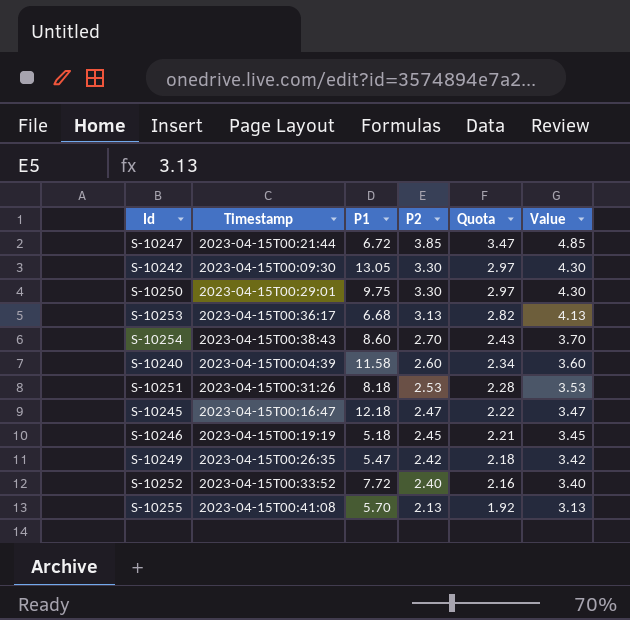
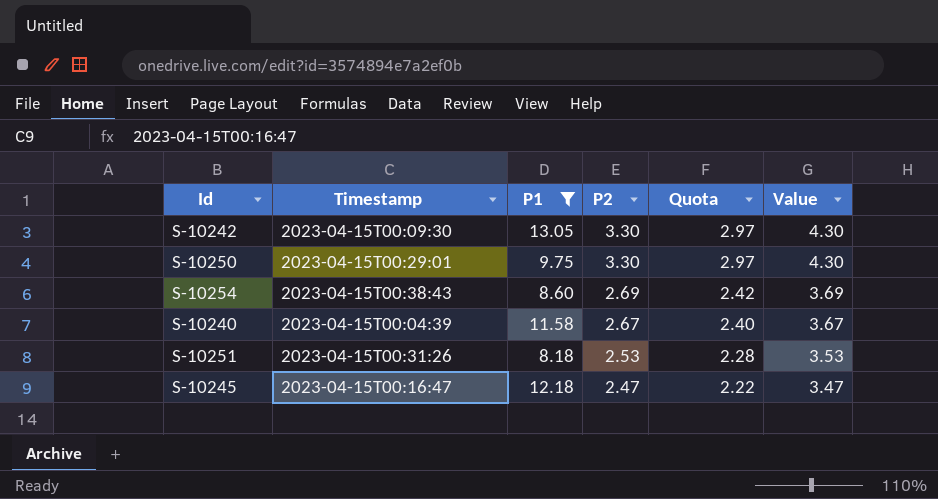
filter: none -> P1 >= 8.18
S-10254 | P2: 2.70 -> 2.69
S-10254 | Quota: 2.43 -> 2.42
S-10254 | Value: 3.70 -> 3.69
S-10240 | P2: 2.60 -> 2.67
S-10240 | Quota: 2.34 -> 2.40
S-10240 | Value: 3.60 -> 3.67

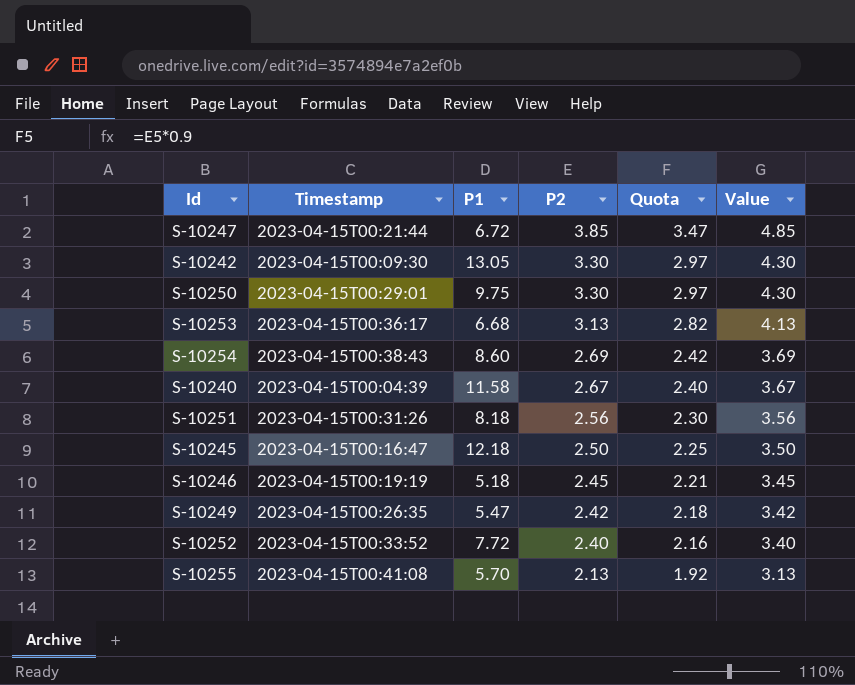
filter: P1 >= 8.18 -> none
S-10251 | P2: 2.53 -> 2.56
S-10251 | Quota: 2.28 -> 2.30
S-10251 | Value: 3.53 -> 3.56
S-10245 | P2: 2.47 -> 2.50
S-10245 | Quota: 2.22 -> 2.25
S-10245 | Value: 3.47 -> 3.50

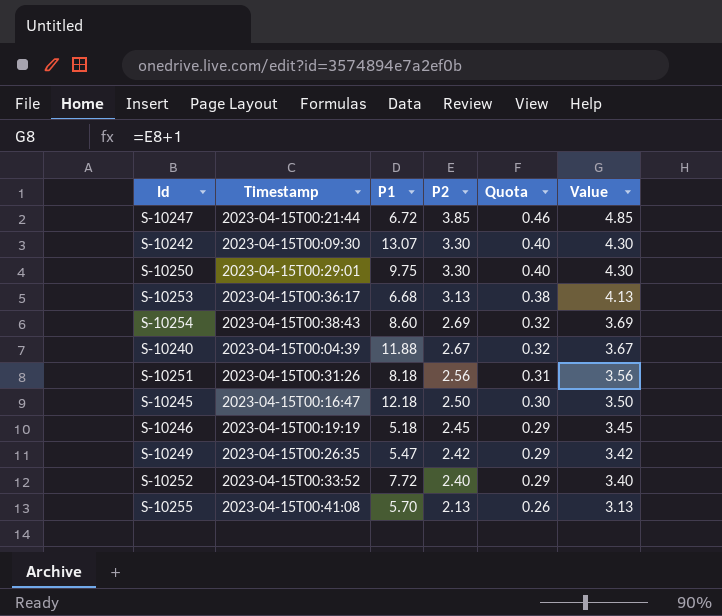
column Quota | formula: [P2] * 0.9 -> [P2] * 0.12
S-10242 | P1: 13.05 -> 13.07
S-10240 | P1: 11.58 -> 11.88

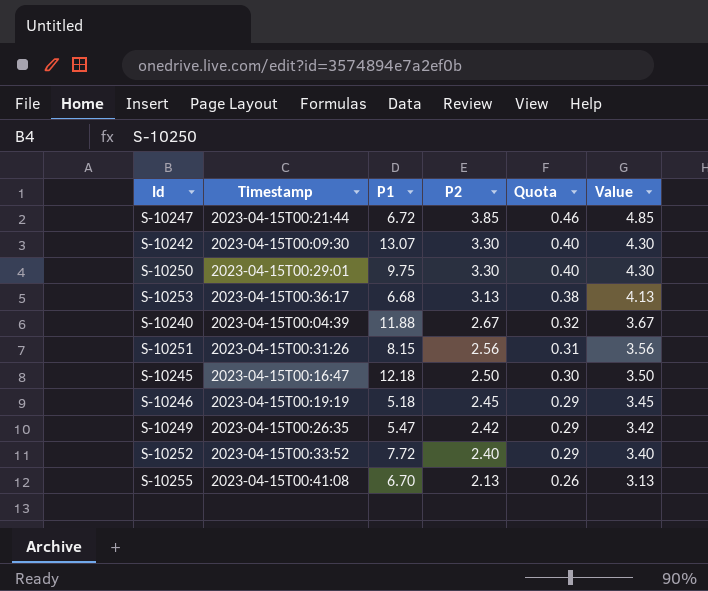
row S-10254: 2023-04-15T00:38:43 | 8.60 | 2.69 | 0.32 | 3.69 -> none
S-10251 | P1: 8.18 -> 8.15
S-10255 | P1: 5.70 -> 6.70

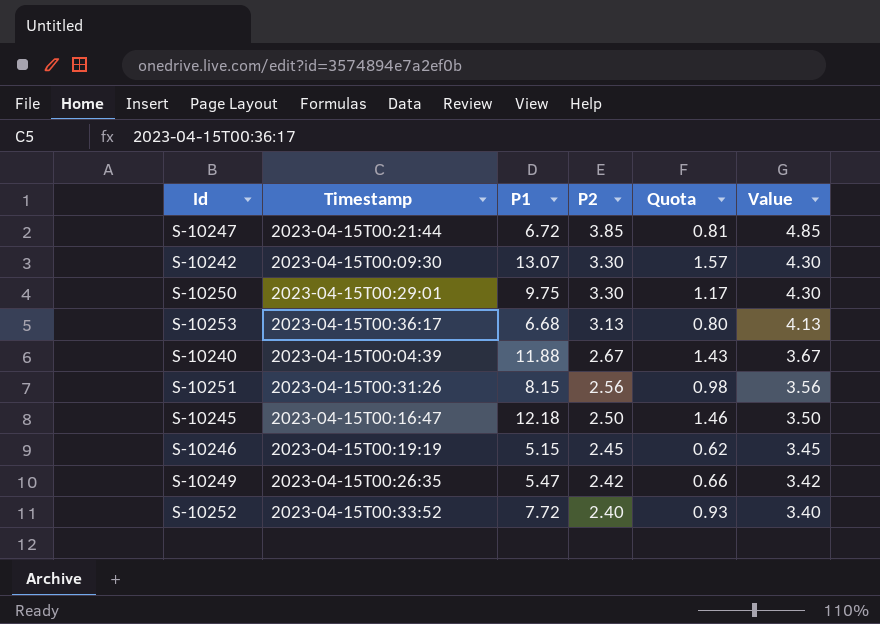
column Quota | formula: [P2] * 0.12 -> [P1] * 0.12
row S-10255: 2023-04-15T00:41:08 | 6.70 | 2.13 | 0.26 | 3.13 -> none
S-10246 | P1: 5.18 -> 5.15

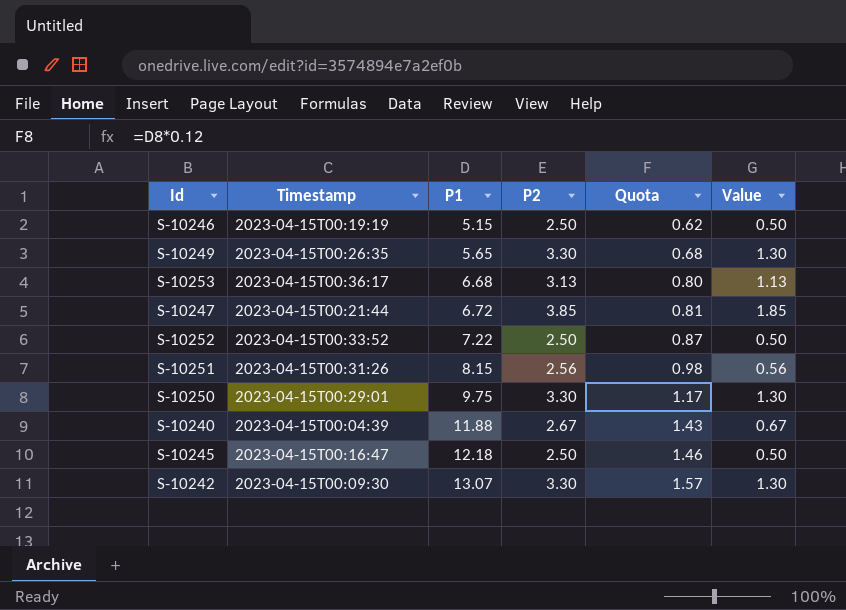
row order: P2 descending -> P1 ascending
column Value | formula: [P2] + 1 -> [P2] - 2
S-10246 | P2: 2.45 -> 2.50
S-10249 | P1: 5.47 -> 5.65
S-10249 | P2: 2.42 -> 3.30
S-10249 | Quota: 0.66 -> 0.68
S-10252 | P1: 7.72 -> 7.22
S-10252 | P2: 2.40 -> 2.50
S-10252 | Quota: 0.93 -> 0.87

